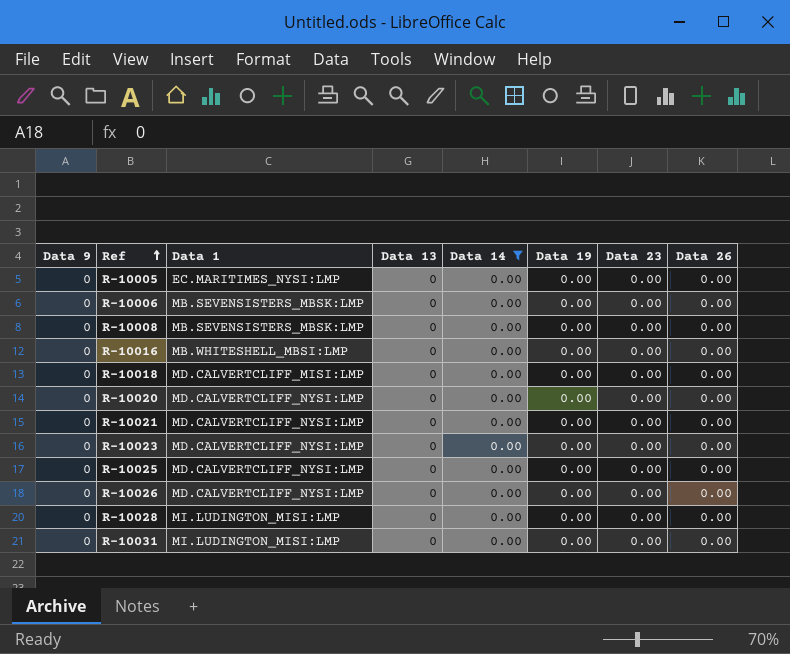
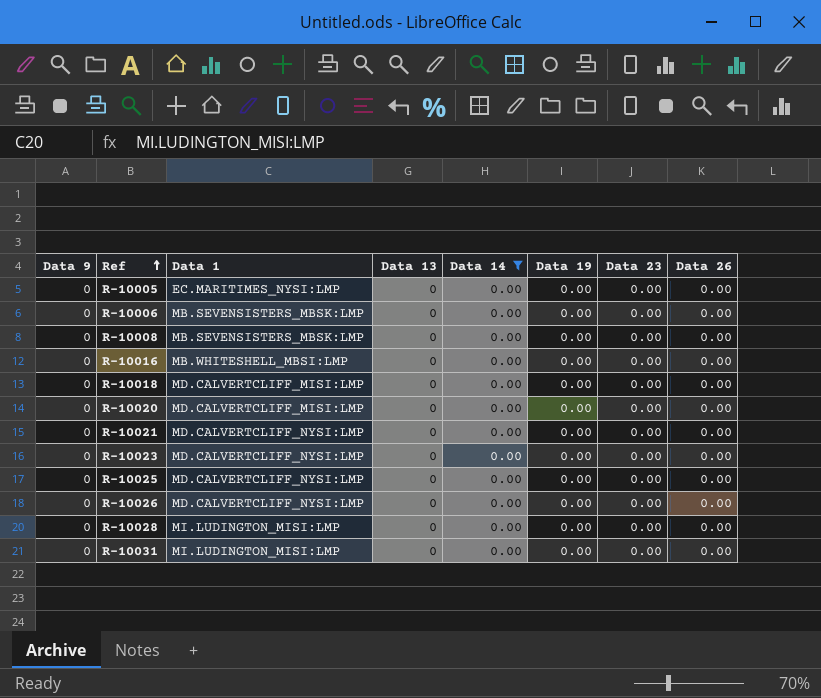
R-10020 | Data 1: MD.CALVERTCLIFF_NYSI:LMP -> MD.CALVERTCLIFF_MISI:LMP

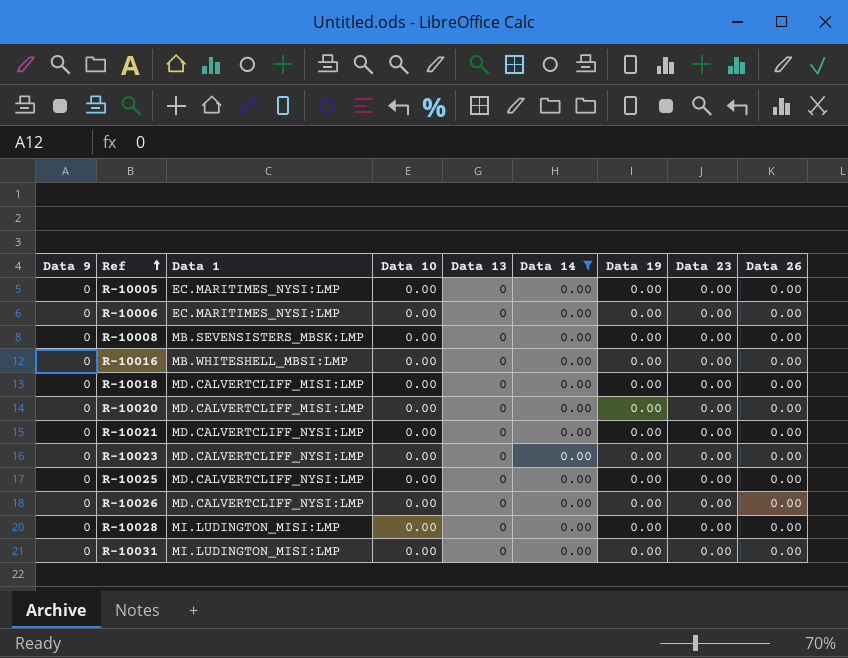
column Data 10 | position: none -> 4
R-10006 | Data 1: MB.SEVENSISTERS_MBSK:LMP -> EC.MARITIMES_NYSI:LMP

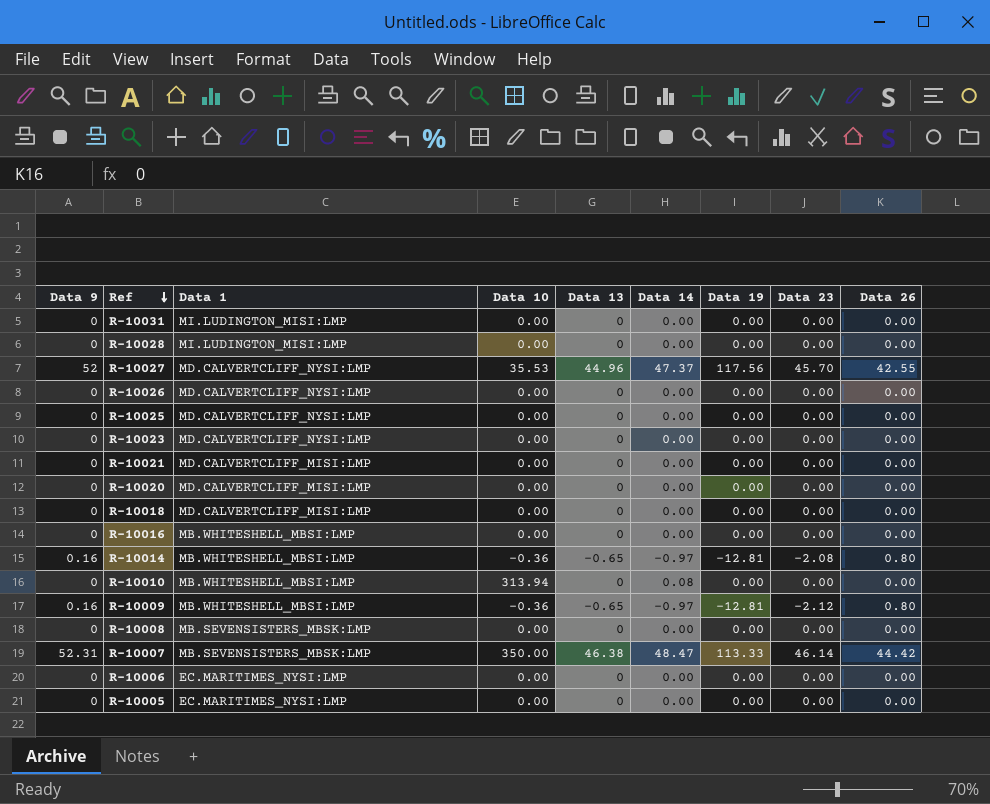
filter: Data 14 = 0.00 -> none
row order: Ref ascending -> Ref descending
R-10021 | Data 1: MD.CALVERTCLIFF_NYSI:LMP -> MD.CALVERTCLIFF_MISI:LMP

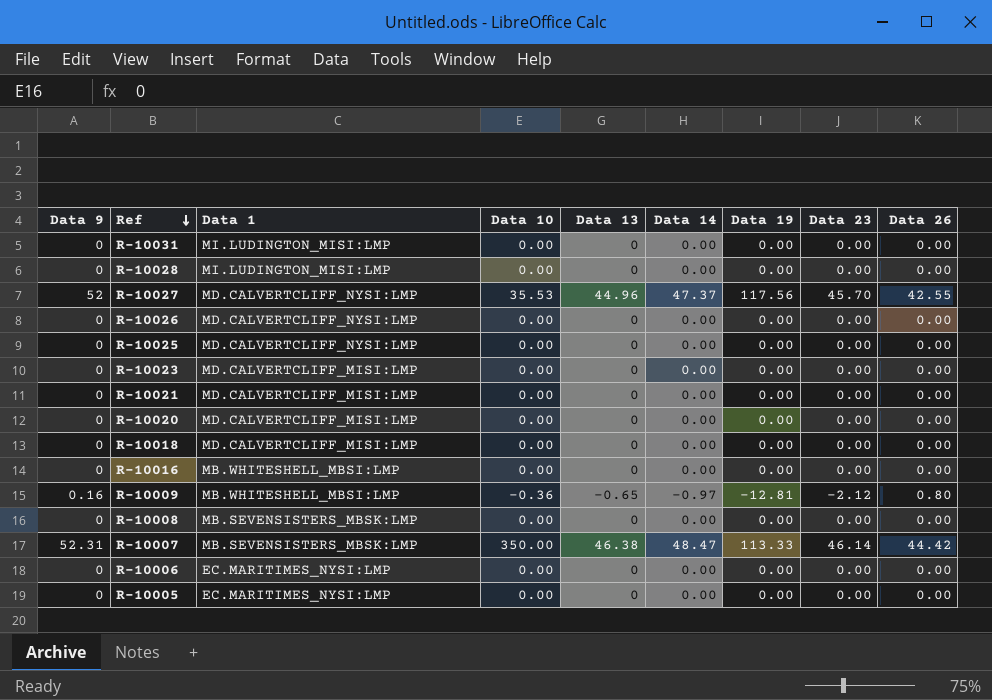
row R-10014: 0.16 | MB.WHITESHELL_MBSI:LMP | -0.36 | -0.65 | -0.97 | -12.81 | -2.08 | 0.80 -> none
row R-10010: 0 | MB.WHITESHELL_MBSI:LMP | 313.94 | 0 | 0.08 | 0.00 | 0.00 | 0.00 -> none
R-10023 | Data 1: MD.CALVERTCLIFF_NYSI:LMP -> MD.CALVERTCLIFF_MISI:LMP

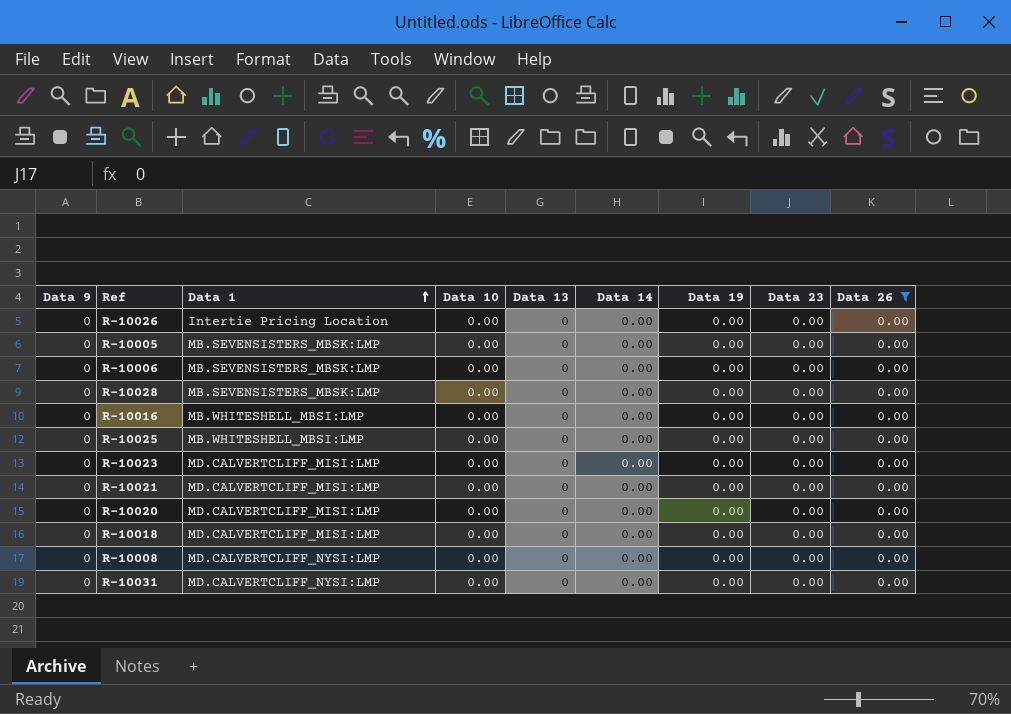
filter: none -> Data 26 = 0.00
row order: Ref descending -> Data 1 ascending
R-10026 | Data 1: MD.CALVERTCLIFF_NYSI:LMP -> Intertie Pricing Location
R-10005 | Data 1: EC.MARITIMES_NYSI:LMP -> MB.SEVENSISTERS_MBSK:LMP
R-10006 | Data 1: EC.MARITIMES_NYSI:LMP -> MB.SEVENSISTERS_MBSK:LMP
R-10028 | Data 1: MI.LUDINGTON_MISI:LMP -> MB.SEVENSISTERS_MBSK:LMP
R-10025 | Data 1: MD.CALVERTCLIFF_NYSI:LMP -> MB.WHITESHELL_MBSI:LMP
R-10008 | Data 1: MB.SEVENSISTERS_MBSK:LMP -> MD.CALVERTCLIFF_NYSI:LMP
R-10031 | Data 1: MI.LUDINGTON_MISI:LMP -> MD.CALVERTCLIFF_NYSI:LMP

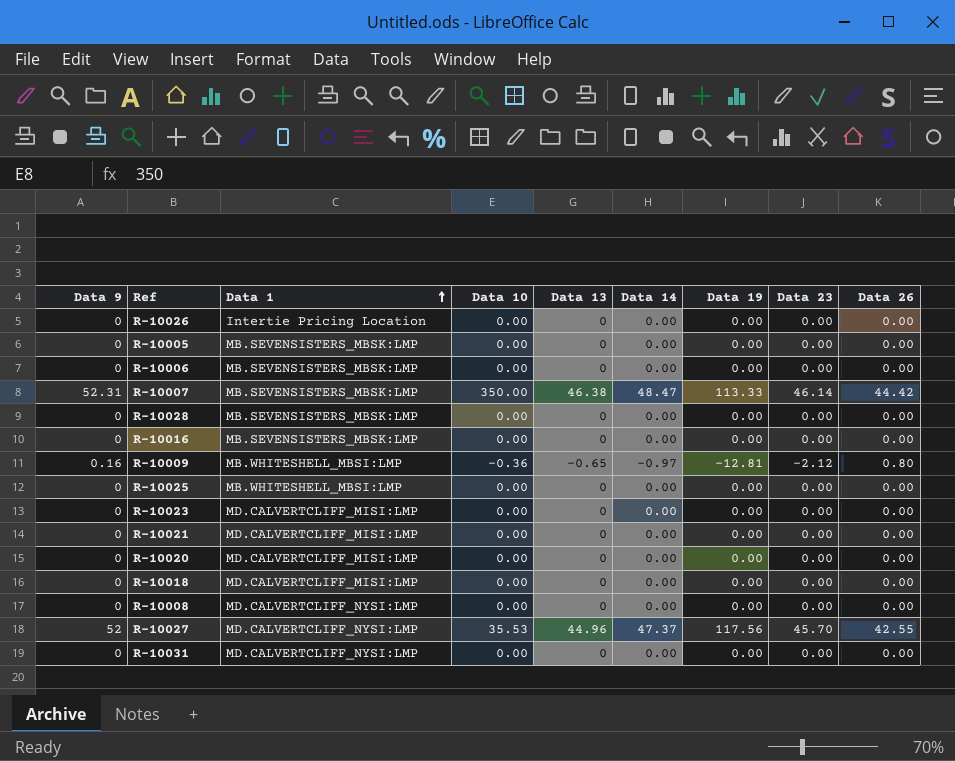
filter: Data 26 = 0.00 -> none
R-10016 | Data 1: MB.WHITESHELL_MBSI:LMP -> MB.SEVENSISTERS_MBSK:LMP

